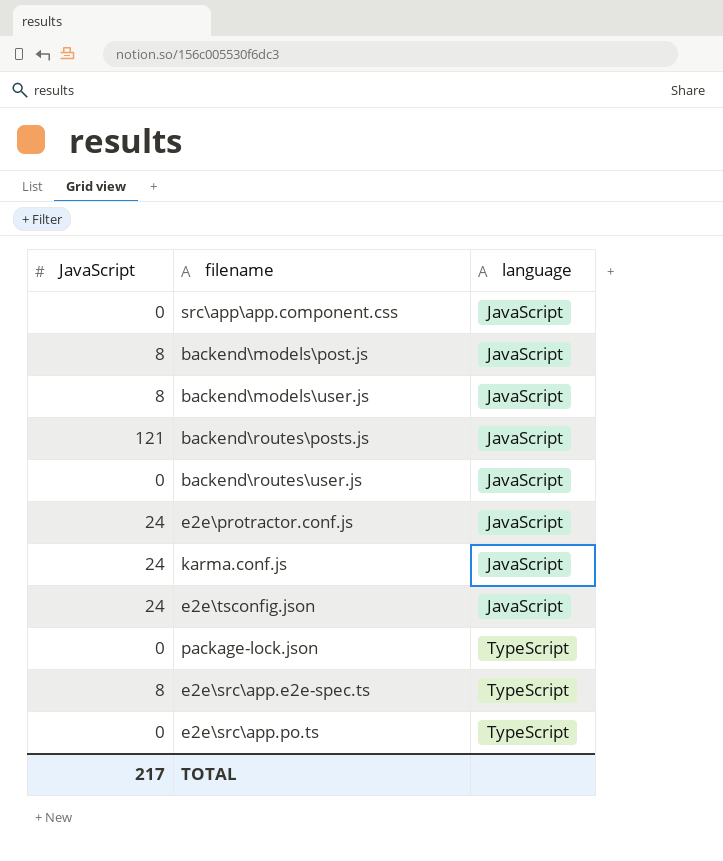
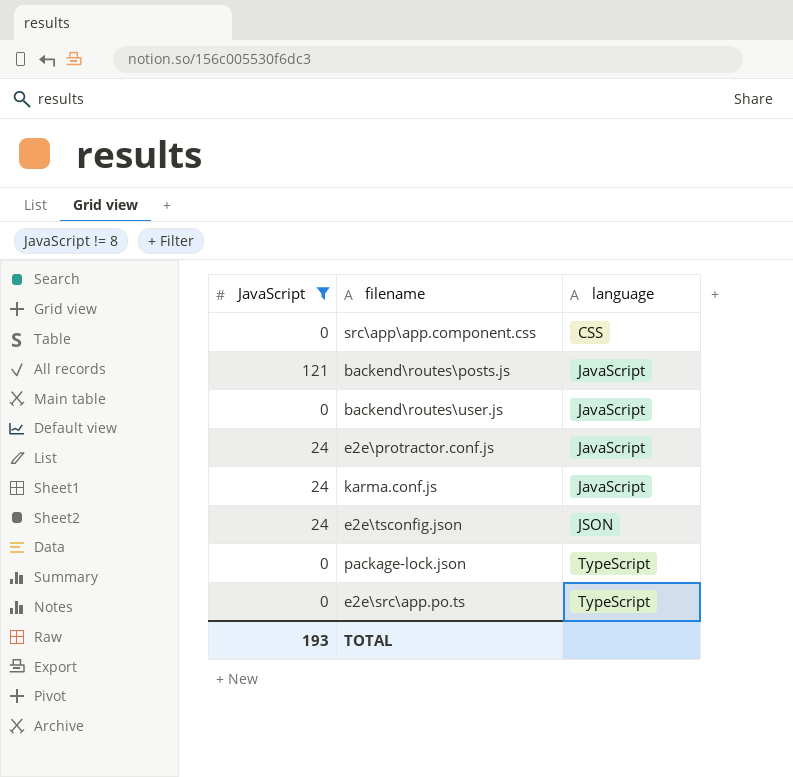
filter: none -> JavaScript != 8
src\app\app.component.css | language: JavaScript -> CSS
e2e\tsconfig.json | language: JavaScript -> JSON
TOTAL | JavaScript: 217 -> 193

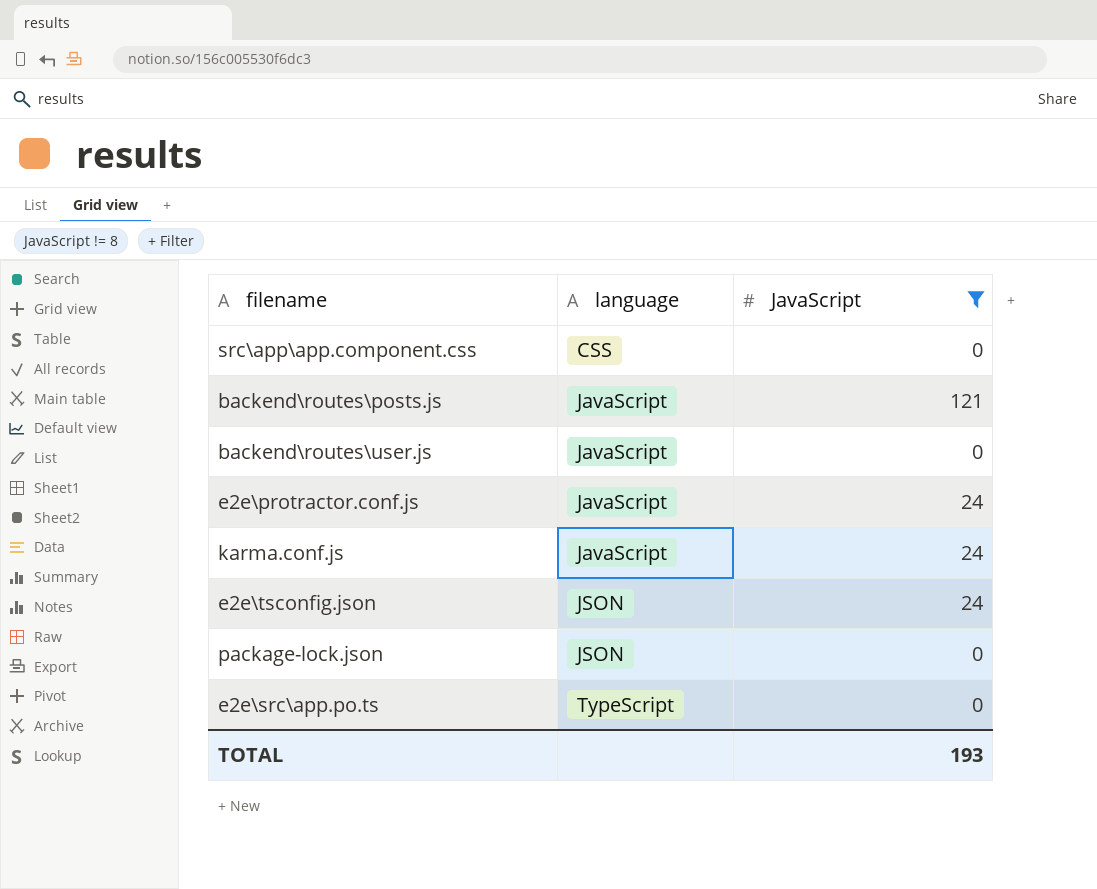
column JavaScript | position: 1 -> 3
package-lock.json | language: TypeScript -> JSON

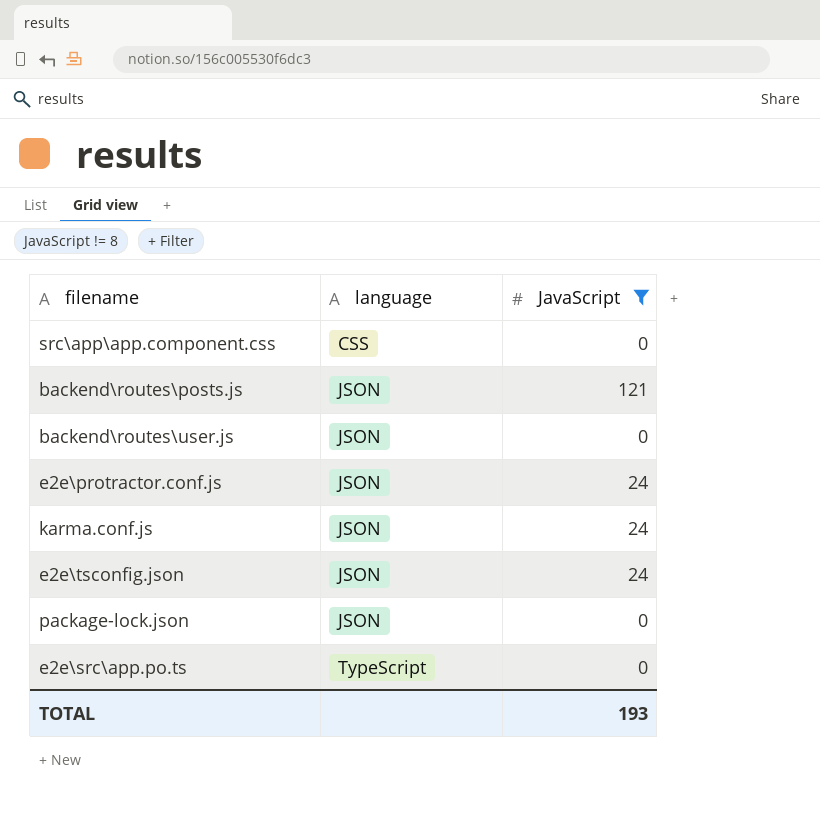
backend\routes\posts.js | language: JavaScript -> JSON
backend\routes\user.js | language: JavaScript -> JSON
e2e\protractor.conf.js | language: JavaScript -> JSON
karma.conf.js | language: JavaScript -> JSON

